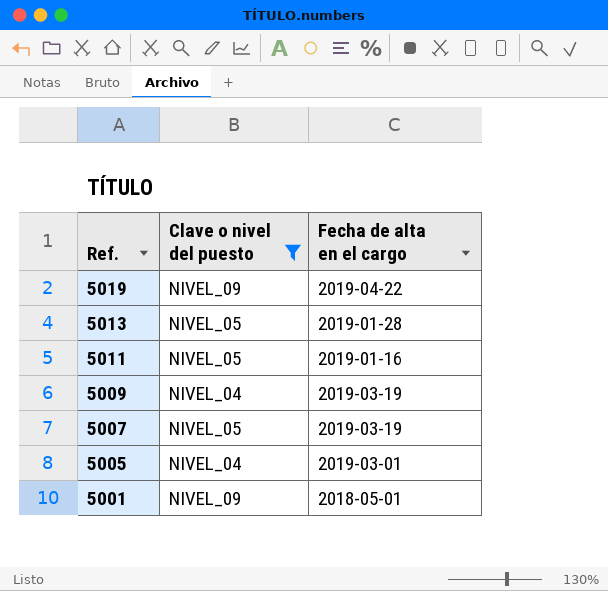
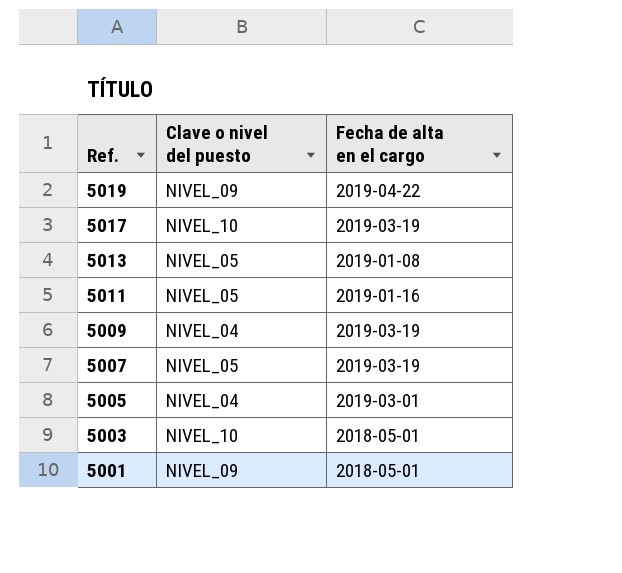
filter: Clave o nivel del puesto != NIVEL_10 -> none
5013 | Fecha de alta en el cargo: 2019-01-28 -> 2019-01-08

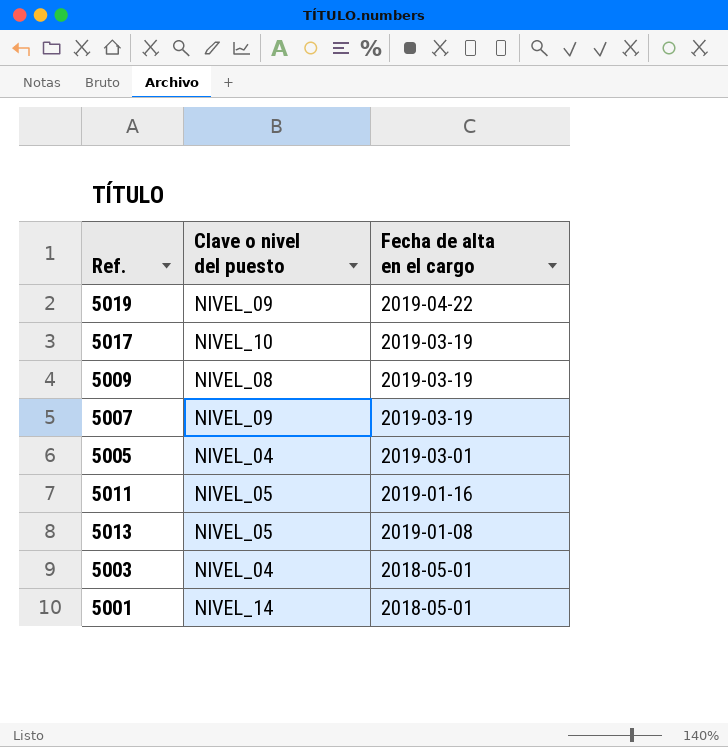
row order: Ref. descending -> Fecha de alta en el cargo descending
5009 | Clave o nivel del puesto: NIVEL_04 -> NIVEL_08
5007 | Clave o nivel del puesto: NIVEL_05 -> NIVEL_09
5003 | Clave o nivel del puesto: NIVEL_10 -> NIVEL_04
5001 | Clave o nivel del puesto: NIVEL_09 -> NIVEL_14

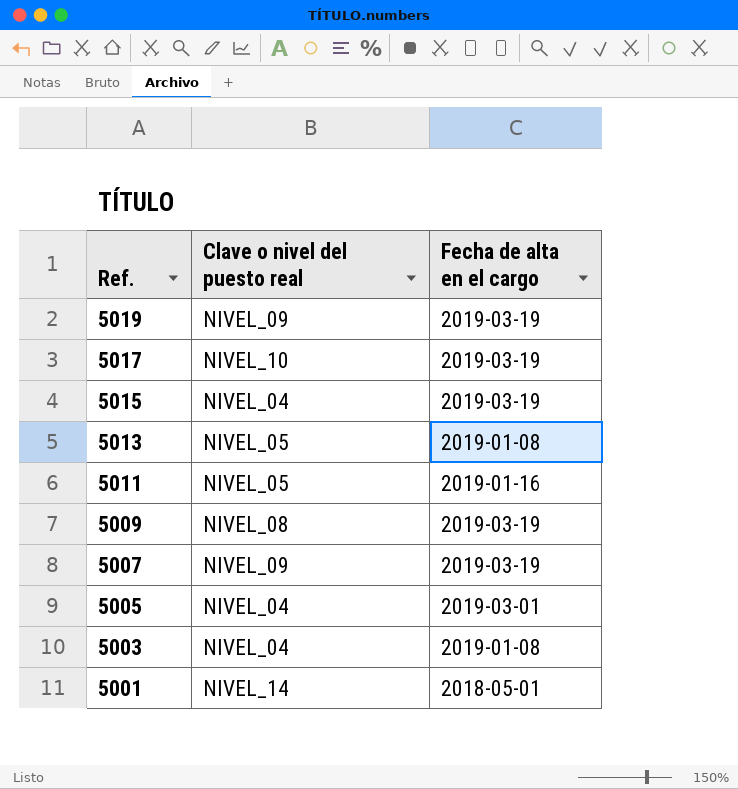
row order: Fecha de alta en el cargo descending -> Ref. descending
column name: Clave o nivel del puesto -> Clave o nivel del puesto real
5019 | Fecha de alta en el cargo: 2019-04-22 -> 2019-03-19
row 5015: none -> NIVEL_04 | 2019-03-19
5003 | Fecha de alta en el cargo: 2018-05-01 -> 2019-01-08

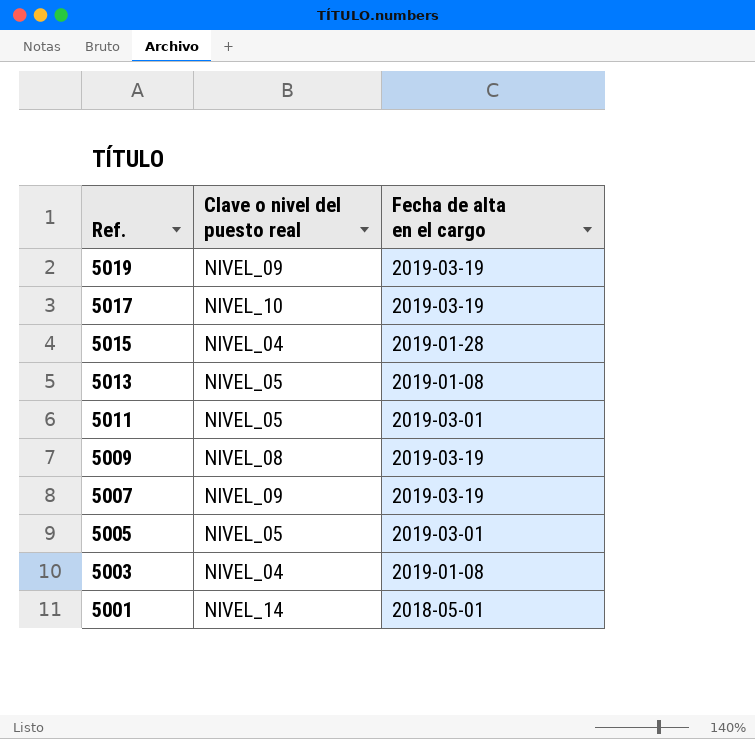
5015 | Fecha de alta en el cargo: 2019-03-19 -> 2019-01-28
5011 | Fecha de alta en el cargo: 2019-01-16 -> 2019-03-01
5005 | Clave o nivel del puesto real: NIVEL_04 -> NIVEL_05

